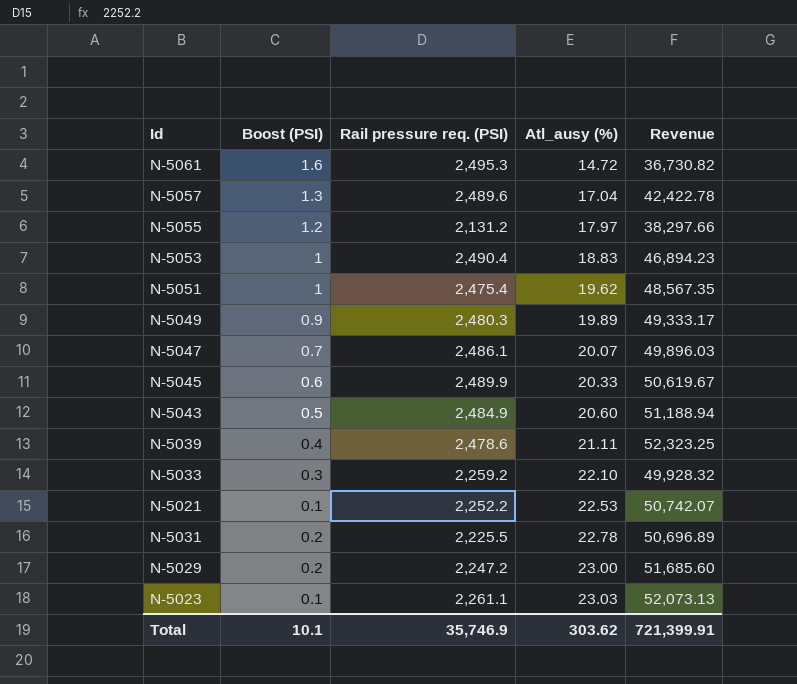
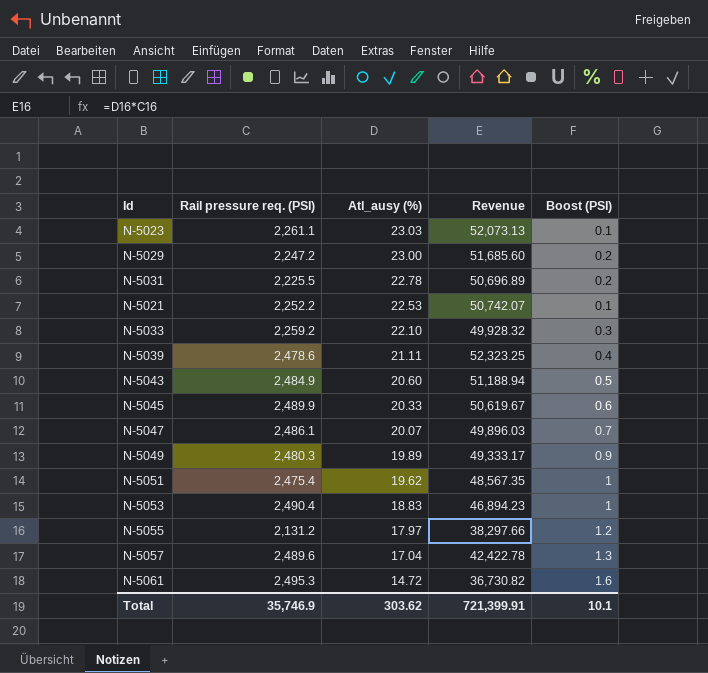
row order: Atl_ausy (%) ascending -> Atl_ausy (%) descending
column Boost (PSI) | position: 2 -> 5

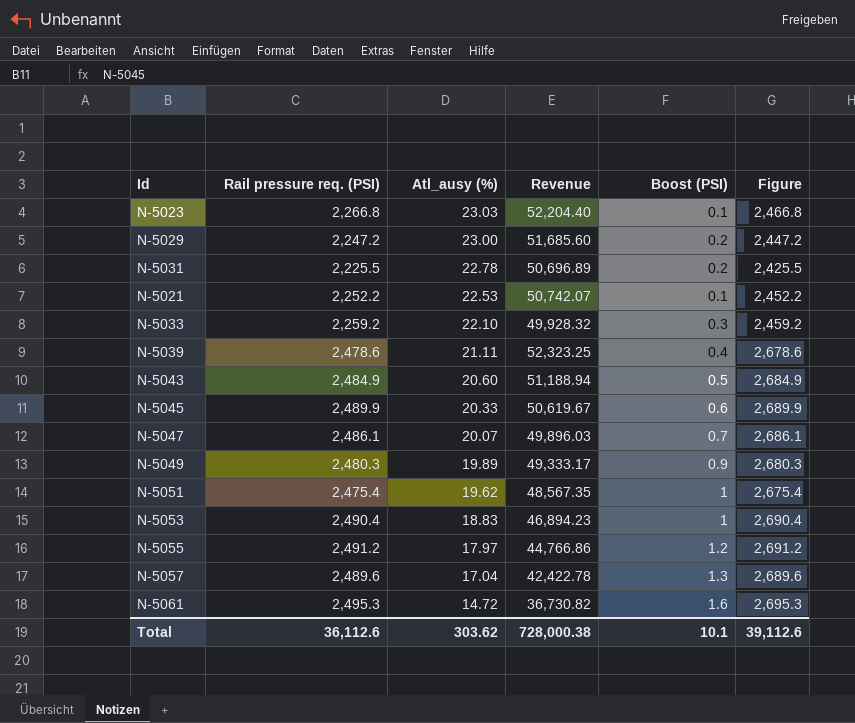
column Figure | formula: none -> [Rail pressure req. (PSI)] + 200
N-5023 | Rail pressure req. (PSI): 2,261.1 -> 2,266.8
N-5023 | Revenue: 52,073.13 -> 52,204.40
N-5055 | Rail pressure req. (PSI): 2,131.2 -> 2,491.2
N-5055 | Revenue: 38,297.66 -> 44,766.86
Total | Rail pressure req. (PSI): 35,746.9 -> 36,112.6
Total | Revenue: 721,399.91 -> 728,000.38

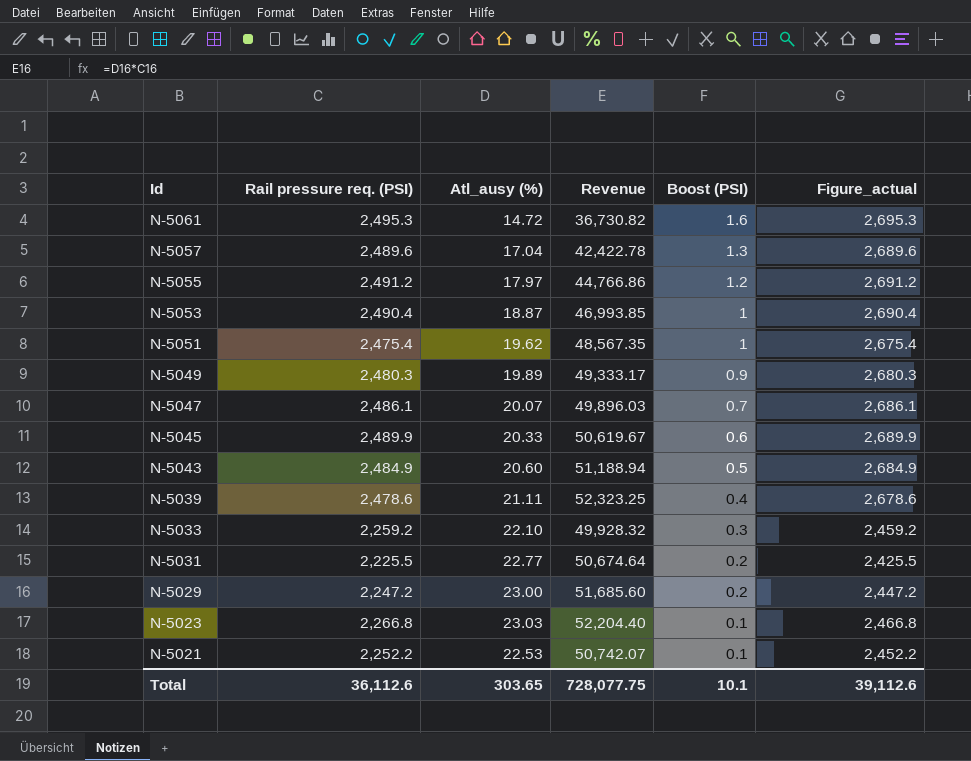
row order: Atl_ausy (%) descending -> Id descending
column name: Figure -> Figure_actual
N-5053 | Atl_ausy (%): 18.83 -> 18.87
N-5053 | Revenue: 46,894.23 -> 46,993.85
N-5031 | Atl_ausy (%): 22.78 -> 22.77
N-5031 | Revenue: 50,696.89 -> 50,674.64
Total | Atl_ausy (%): 303.62 -> 303.65
Total | Revenue: 728,000.38 -> 728,077.75

